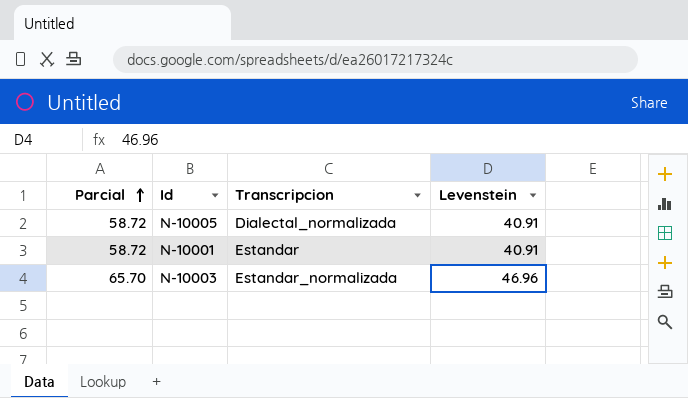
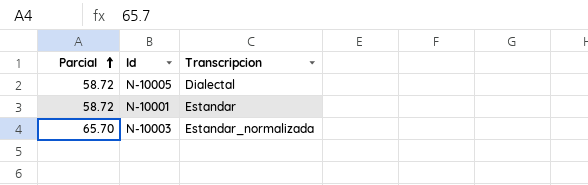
column Levenstein | position: 4 -> none
N-10005 | Transcripcion: Dialectal_normalizada -> Dialectal

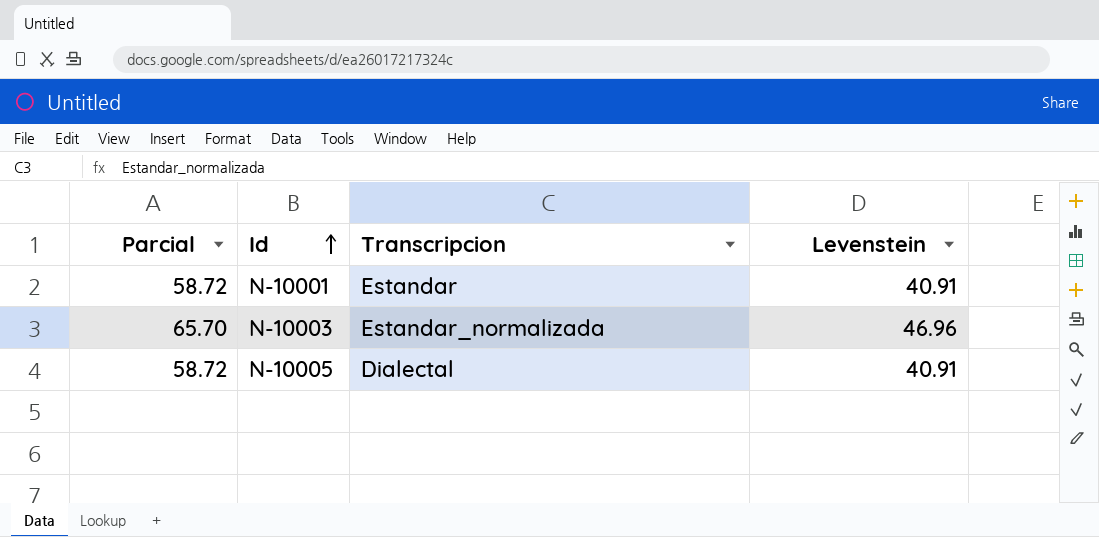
row order: Parcial ascending -> Id ascending
column Levenstein | position: none -> 4

